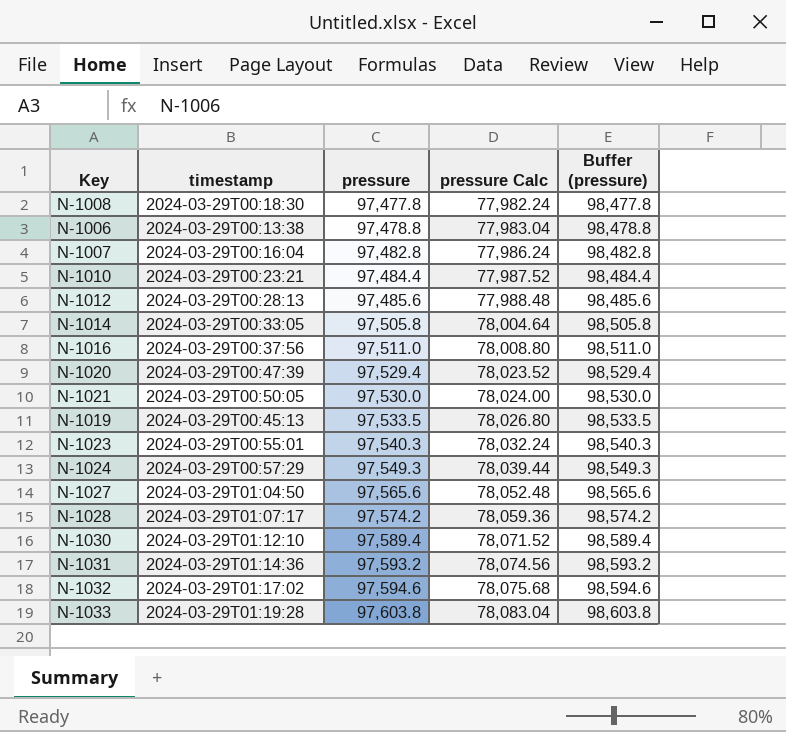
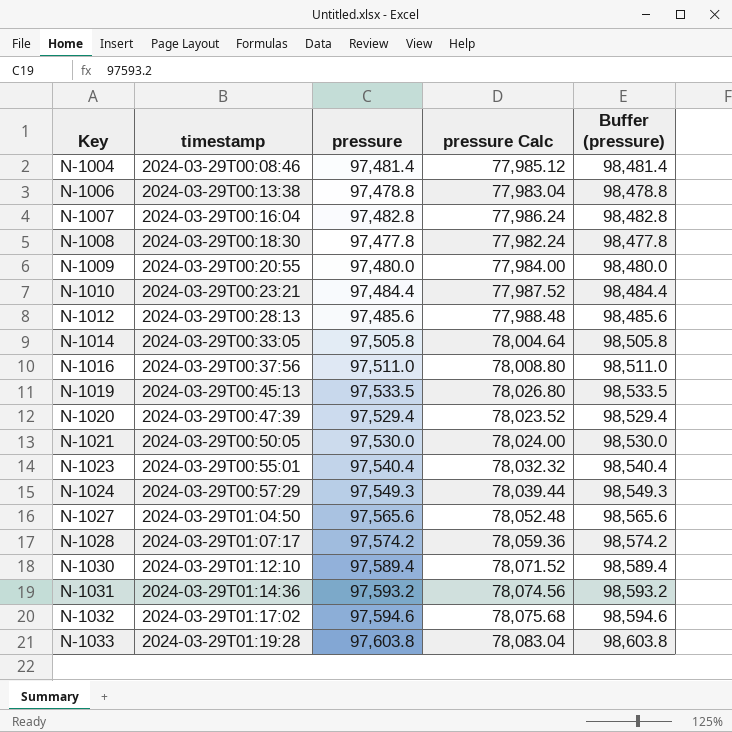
row order: pressure ascending -> Key ascending
row N-1004: none -> 2024-03-29T00:08:46 | 97,481.4 | 77,985.12 | 98,481.4
row N-1009: none -> 2024-03-29T00:20:55 | 97,480.0 | 77,984.00 | 98,480.0
N-1023 | pressure: 97,540.3 -> 97,540.4
N-1023 | pressure Calc: 78,032.24 -> 78,032.32
N-1023 | Buffer (pressure): 98,540.3 -> 98,540.4

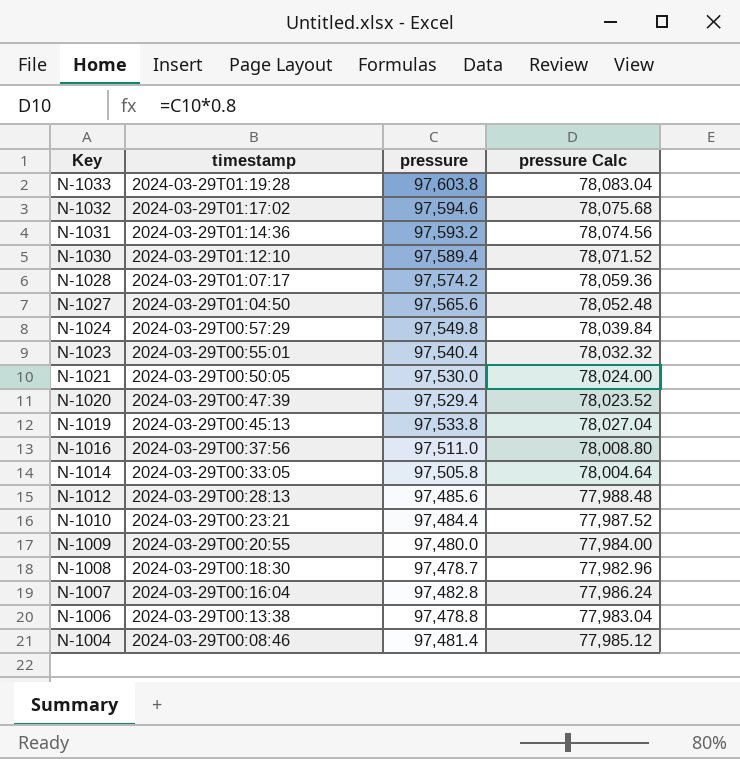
row order: Key ascending -> Key descending
column Buffer (pressure) | formula: [pressure] + 1000 -> none
N-1024 | pressure: 97,549.3 -> 97,549.8
N-1024 | pressure Calc: 78,039.44 -> 78,039.84
N-1019 | pressure: 97,533.5 -> 97,533.8
N-1019 | pressure Calc: 78,026.80 -> 78,027.04
N-1008 | pressure: 97,477.8 -> 97,478.7
N-1008 | pressure Calc: 77,982.24 -> 77,982.96

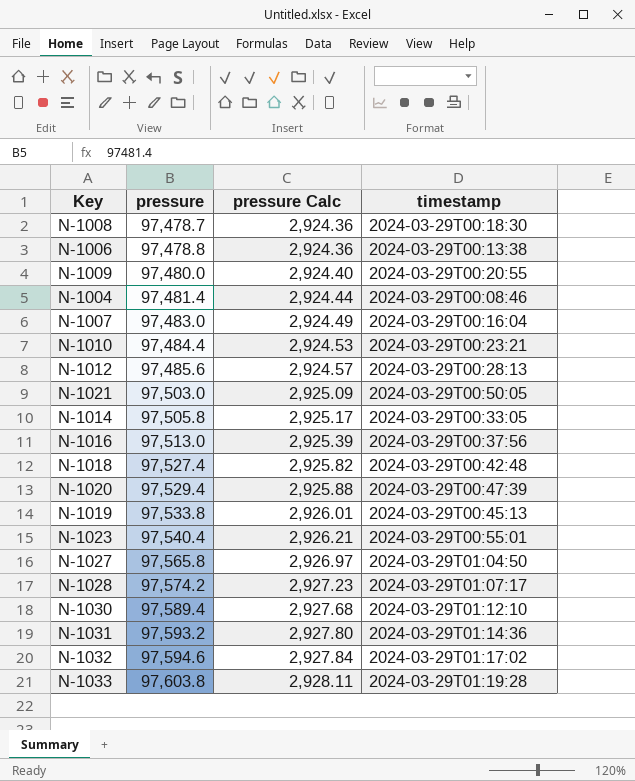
row order: Key descending -> pressure ascending
column pressure Calc | formula: [pressure] * 0.8 -> [pressure] * 0.03
column timestamp | position: 2 -> 4
row N-1024: 2024-03-29T00:57:29 | 97,549.8 | 78,039.84 -> none
N-1007 | pressure: 97,482.8 -> 97,483.0
N-1021 | pressure: 97,530.0 -> 97,503.0
N-1016 | pressure: 97,511.0 -> 97,513.0
row N-1018: none -> 97,527.4 | 2,925.82 | 2024-03-29T00:42:48
N-1027 | pressure: 97,565.6 -> 97,565.8

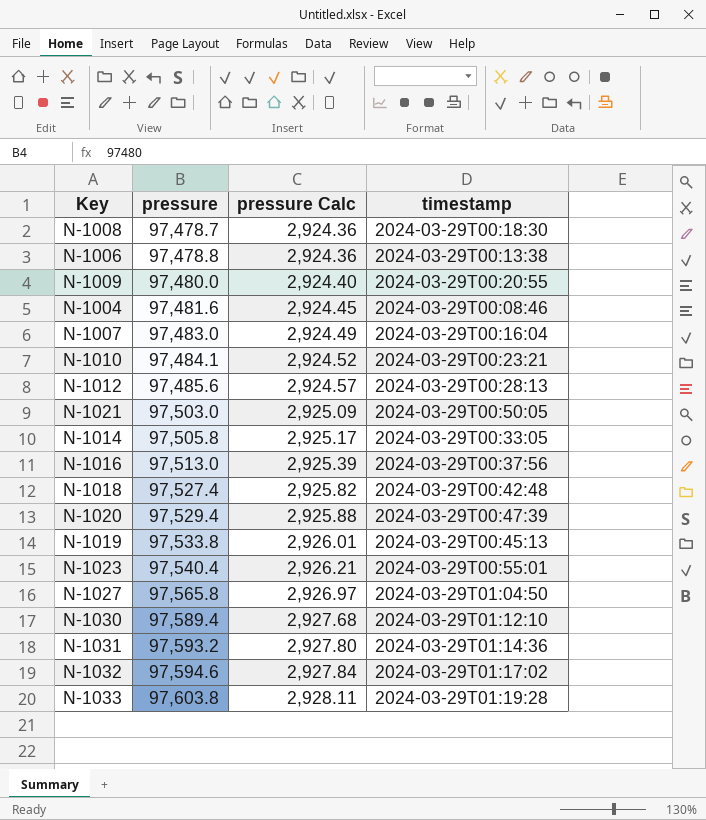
row N-1028: 97,574.2 | 2,927.23 | 2024-03-29T01:07:17 -> none
N-1004 | pressure: 97,481.4 -> 97,481.6
N-1004 | pressure Calc: 2,924.44 -> 2,924.45
N-1010 | pressure: 97,484.4 -> 97,484.1
N-1010 | pressure Calc: 2,924.53 -> 2,924.52

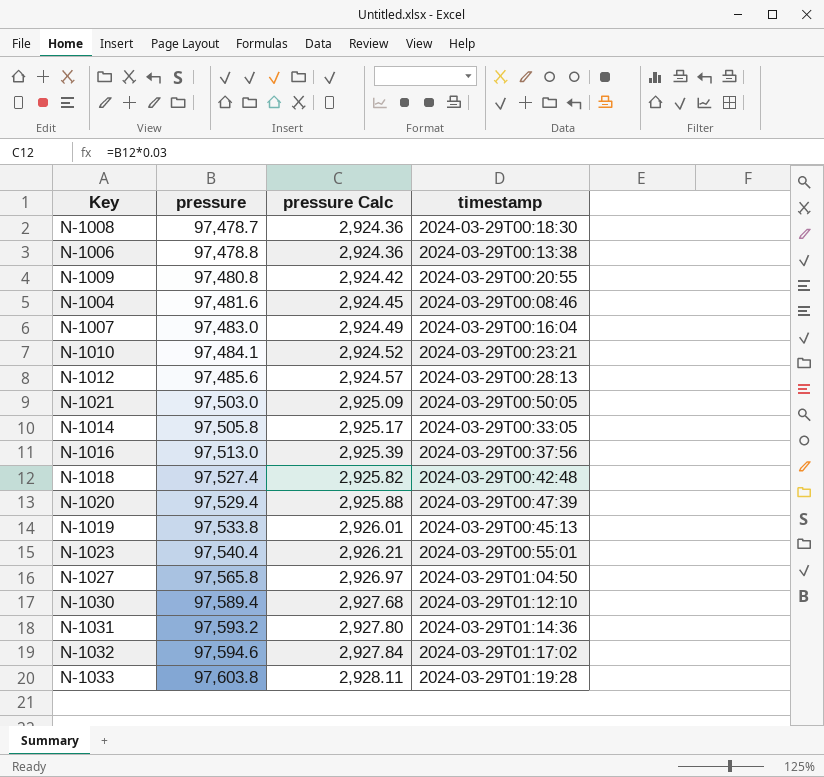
N-1009 | pressure: 97,480.0 -> 97,480.8
N-1009 | pressure Calc: 2,924.40 -> 2,924.42

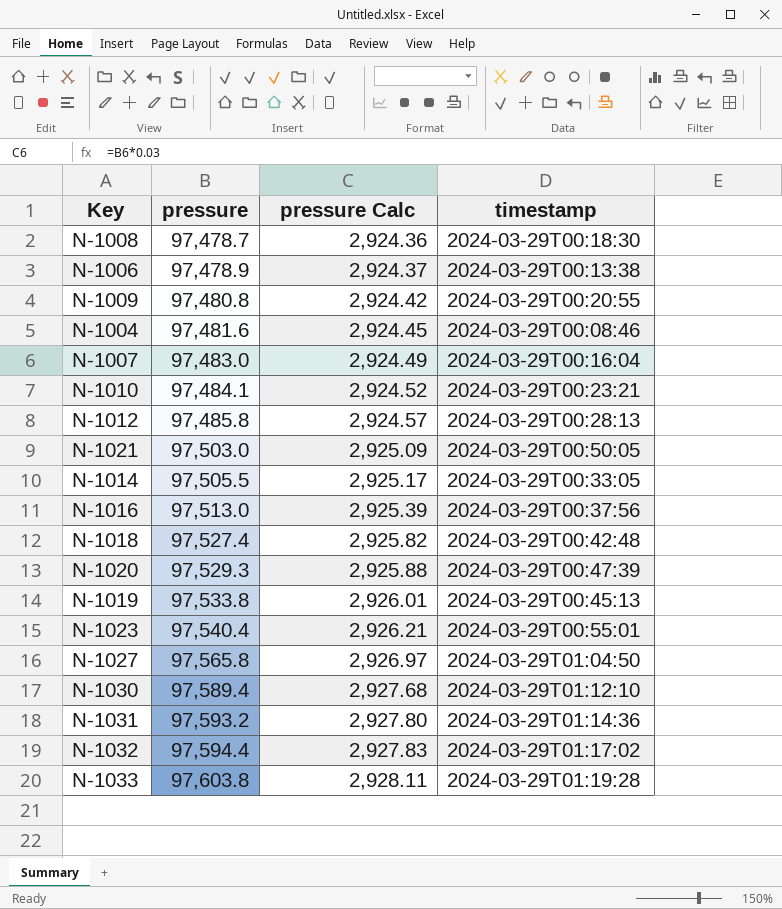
N-1006 | pressure: 97,478.8 -> 97,478.9
N-1006 | pressure Calc: 2,924.36 -> 2,924.37
N-1012 | pressure: 97,485.6 -> 97,485.8
N-1014 | pressure: 97,505.8 -> 97,505.5
N-1020 | pressure: 97,529.4 -> 97,529.3
N-1032 | pressure: 97,594.6 -> 97,594.4
N-1032 | pressure Calc: 2,927.84 -> 2,927.83

